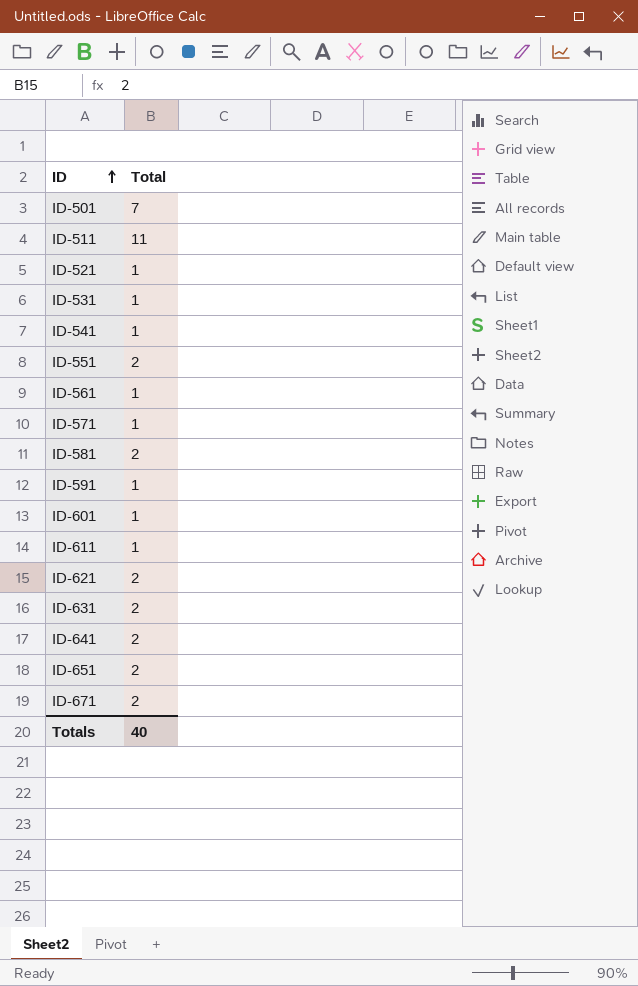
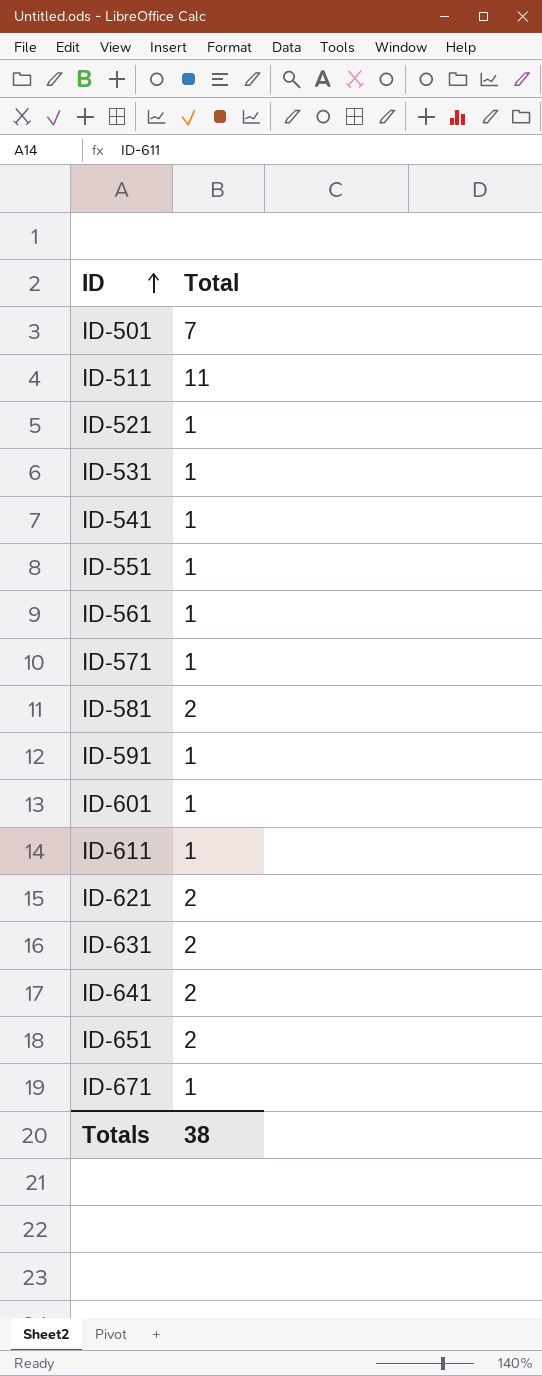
ID-551 | Total: 2 -> 1
ID-671 | Total: 2 -> 1
Totals | Total: 40 -> 38

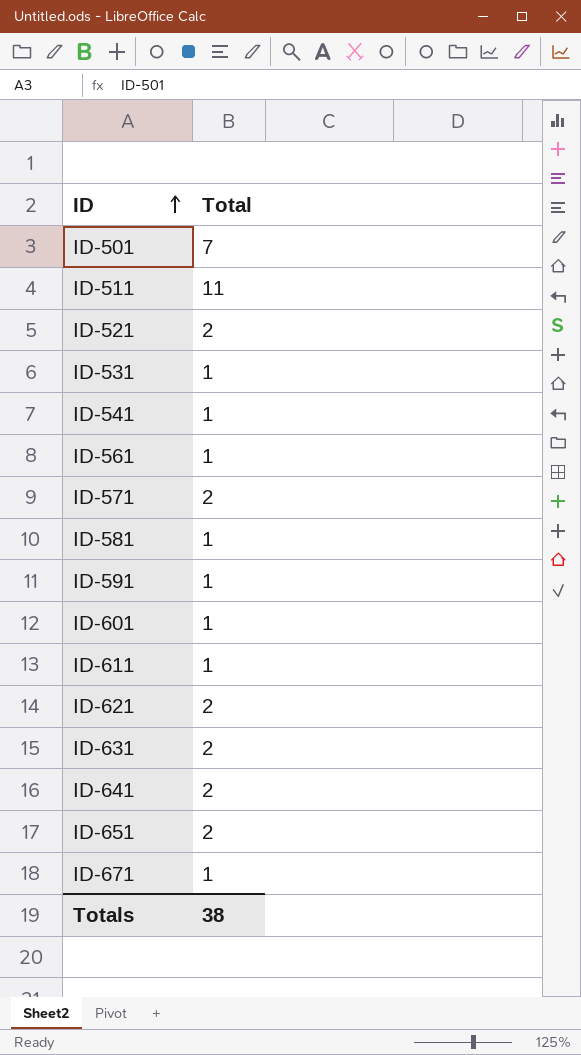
row ID-551: 1 -> none
ID-521 | Total: 1 -> 2
ID-571 | Total: 1 -> 2
ID-581 | Total: 2 -> 1

